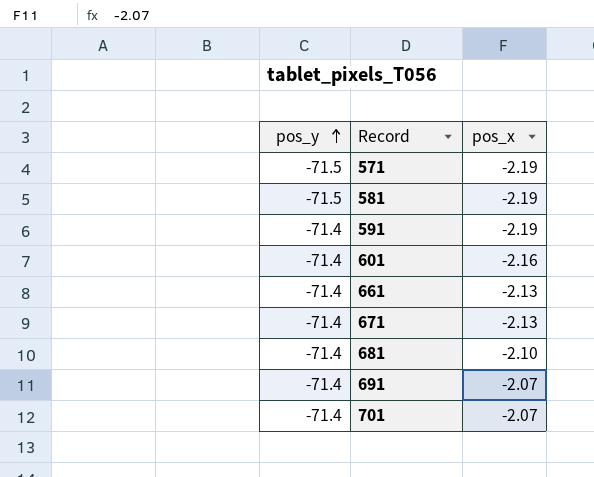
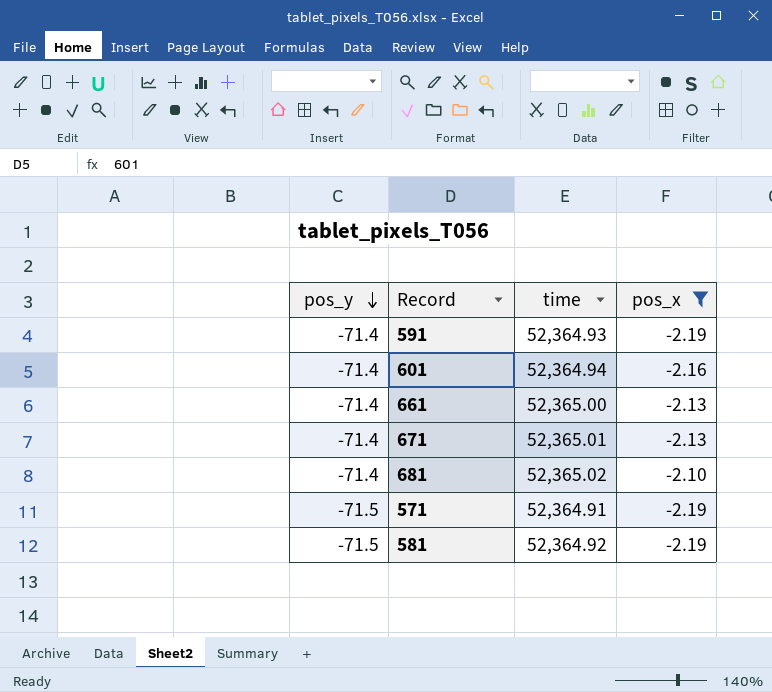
filter: none -> pos_x != -2.07
row order: pos_y ascending -> pos_y descending
column time | position: none -> 3

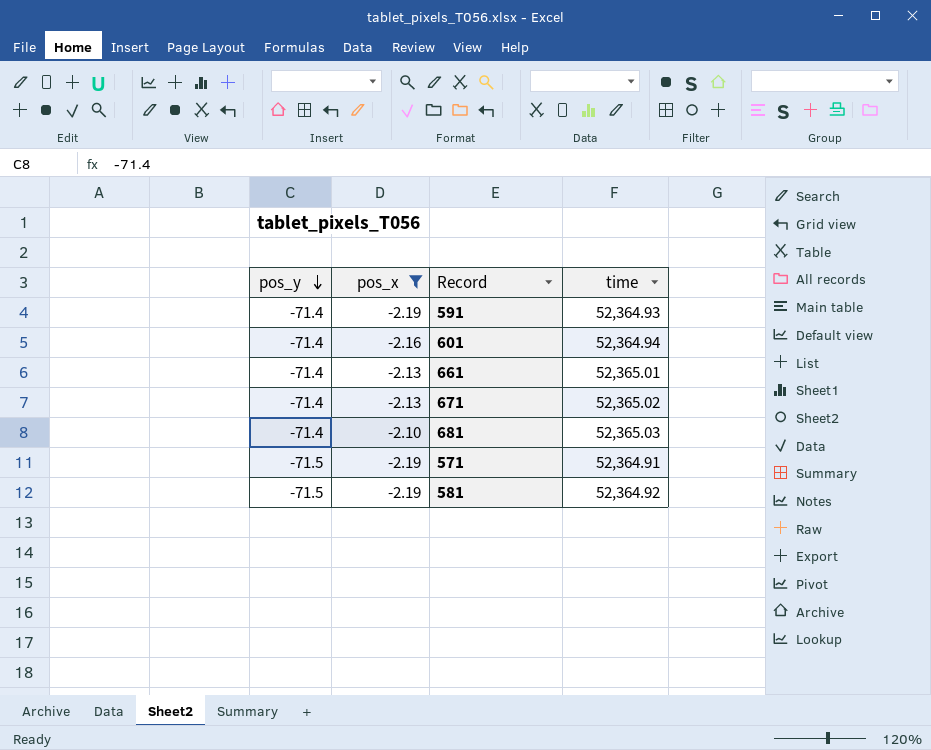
column pos_x | position: 4 -> 2
661 | time: 52,365.00 -> 52,365.01
671 | time: 52,365.01 -> 52,365.02
681 | time: 52,365.02 -> 52,365.03

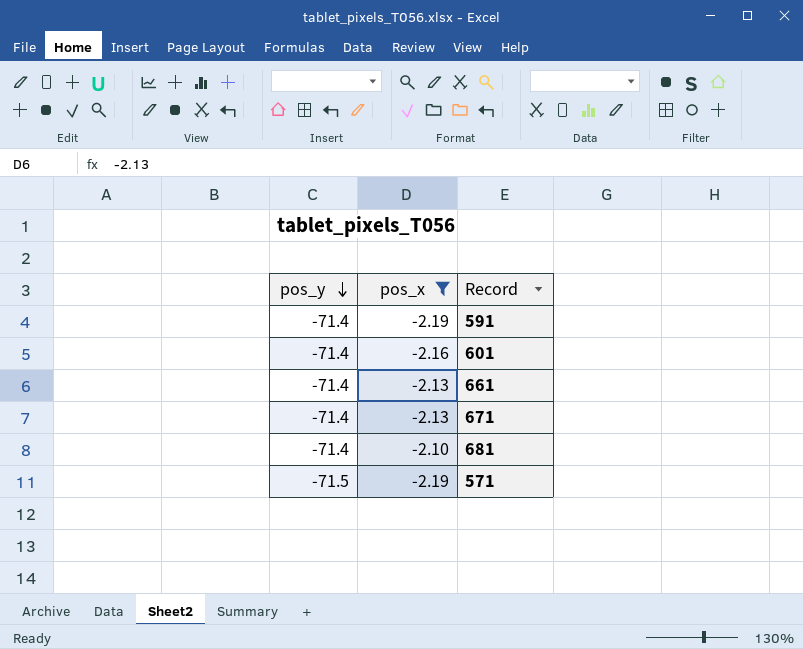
column time | position: 4 -> none
row 581: -71.5 | -2.19 | 52,364.92 -> none

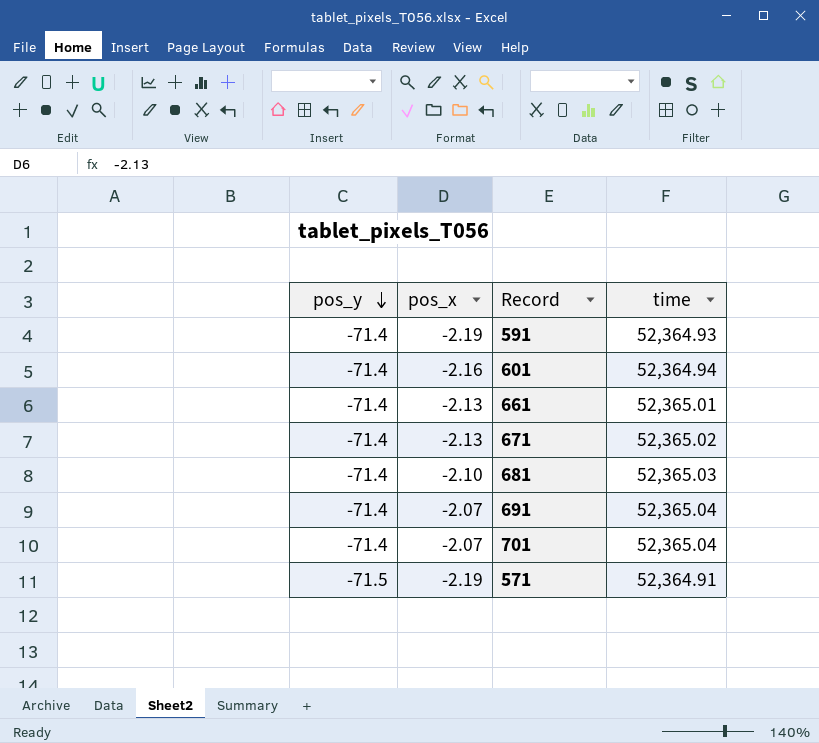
filter: pos_x != -2.07 -> none
column time | position: none -> 4

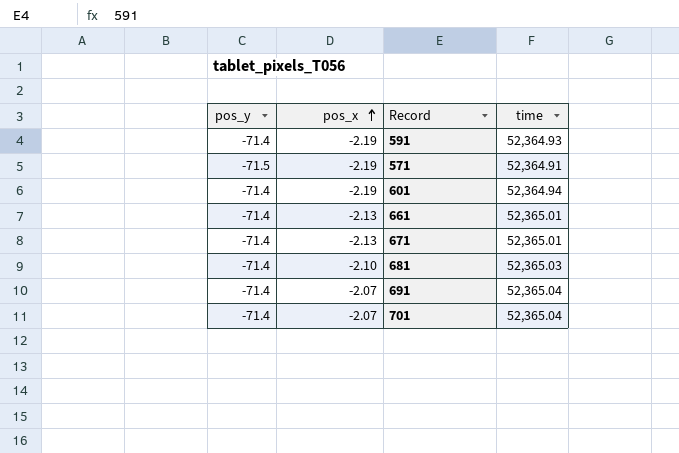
row order: pos_y descending -> pos_x ascending
601 | pos_x: -2.16 -> -2.19
671 | time: 52,365.02 -> 52,365.01

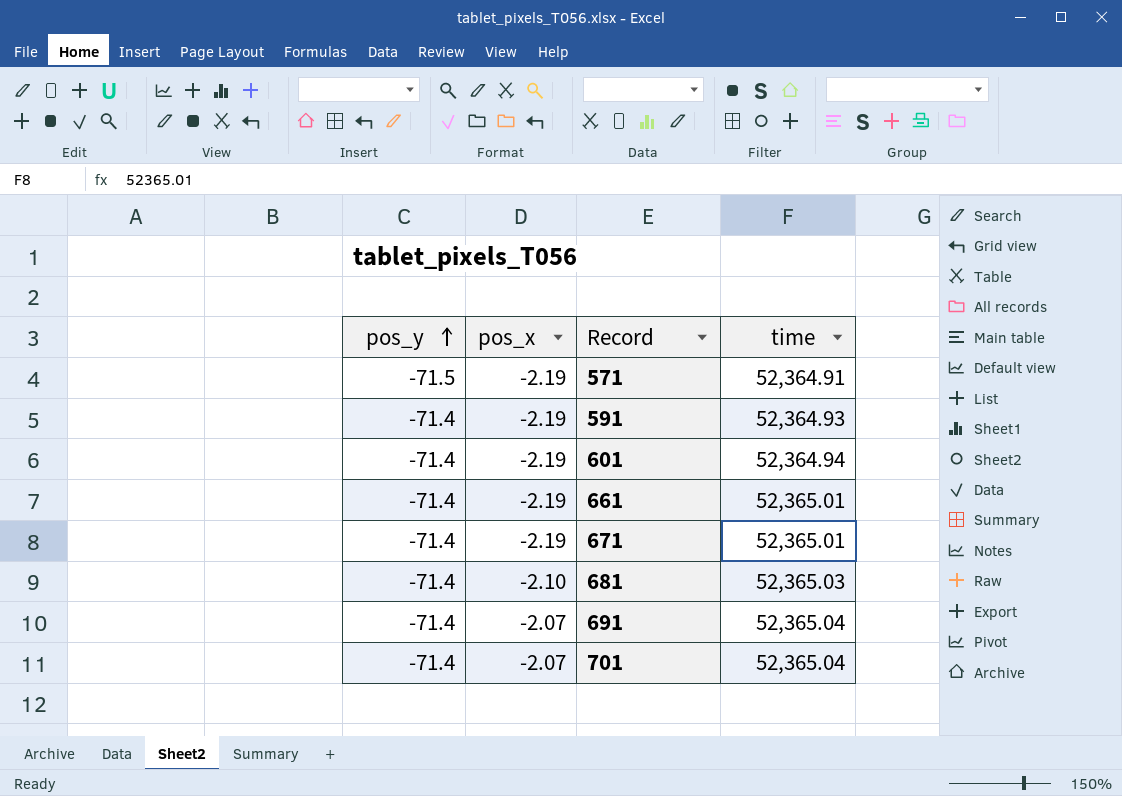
row order: pos_x ascending -> pos_y ascending
661 | pos_x: -2.13 -> -2.19
671 | pos_x: -2.13 -> -2.19

